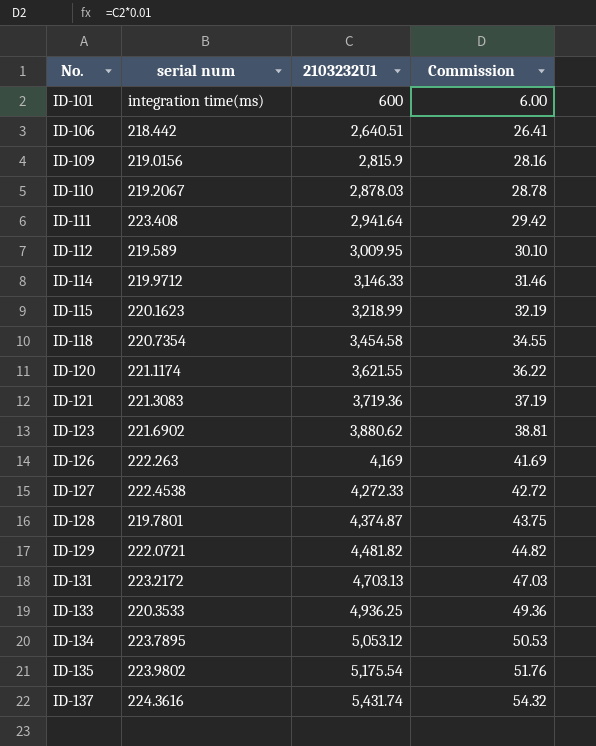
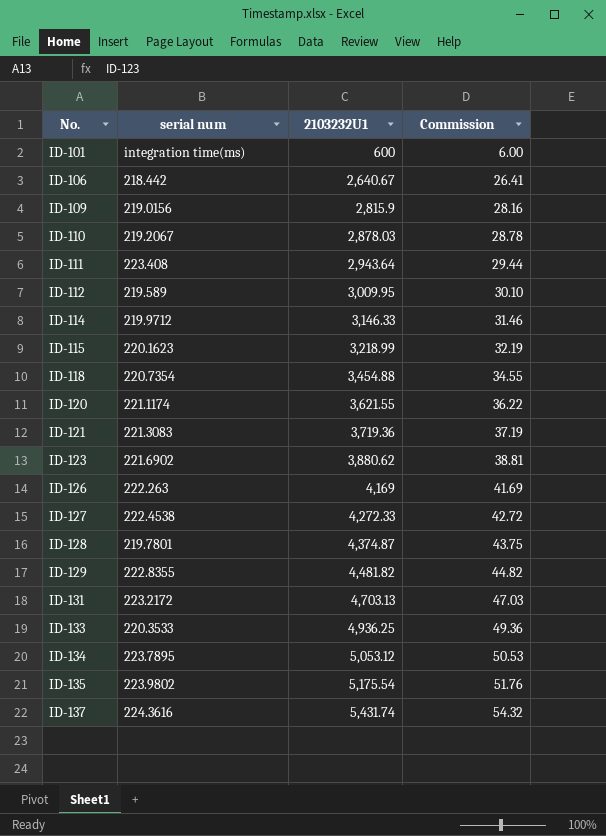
ID-106 | 2103232U1: 2,640.51 -> 2,640.67
ID-111 | 2103232U1: 2,941.64 -> 2,943.64
ID-111 | Commission: 29.42 -> 29.44
ID-118 | 2103232U1: 3,454.58 -> 3,454.88
ID-129 | serial num: 222.0721 -> 222.8355

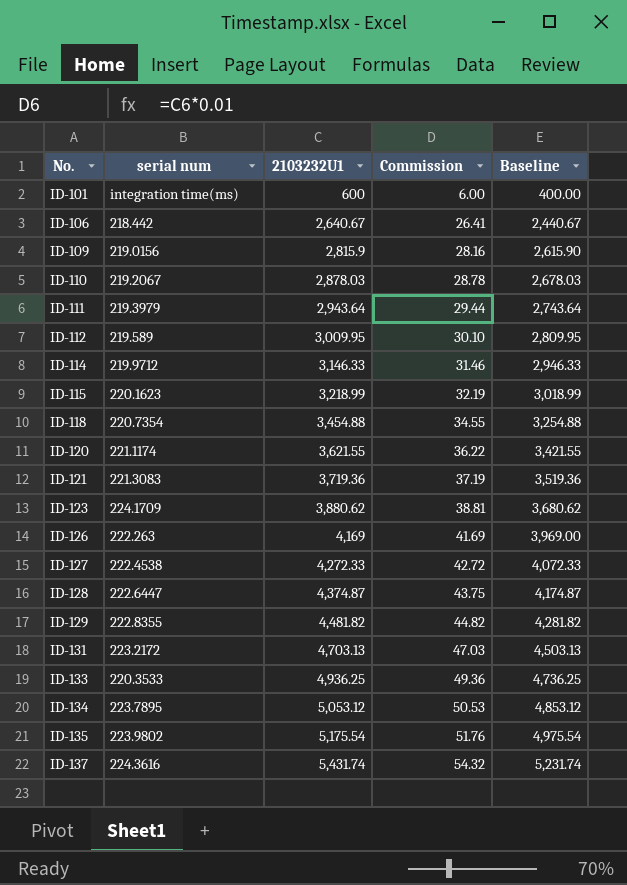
column Baseline | formula: none -> [2103232U1] - 200
ID-111 | serial num: 223.408 -> 219.3979
ID-123 | serial num: 221.6902 -> 224.1709
ID-128 | serial num: 219.7801 -> 222.6447

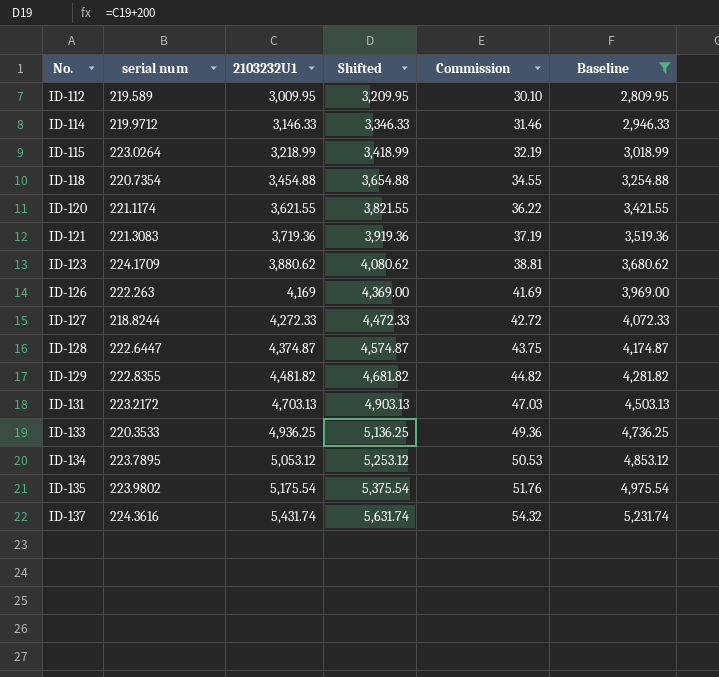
filter: none -> Baseline >= 2,809.95
column Shifted | formula: none -> [2103232U1] + 200
ID-115 | serial num: 220.1623 -> 223.0264
ID-127 | serial num: 222.4538 -> 218.8244

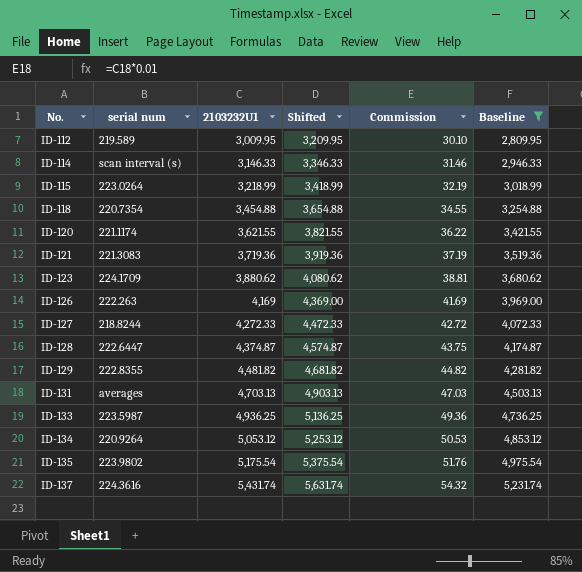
ID-114 | serial num: 219.9712 -> scan interval (s)
ID-131 | serial num: 223.2172 -> averages
ID-133 | serial num: 220.3533 -> 223.5987
ID-134 | serial num: 223.7895 -> 220.9264

